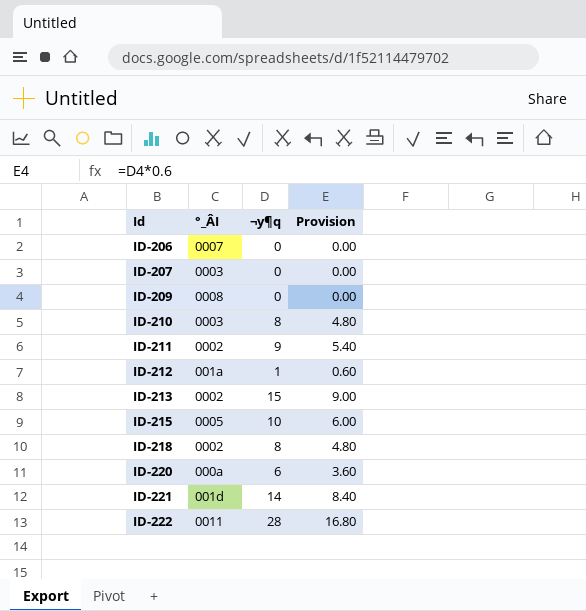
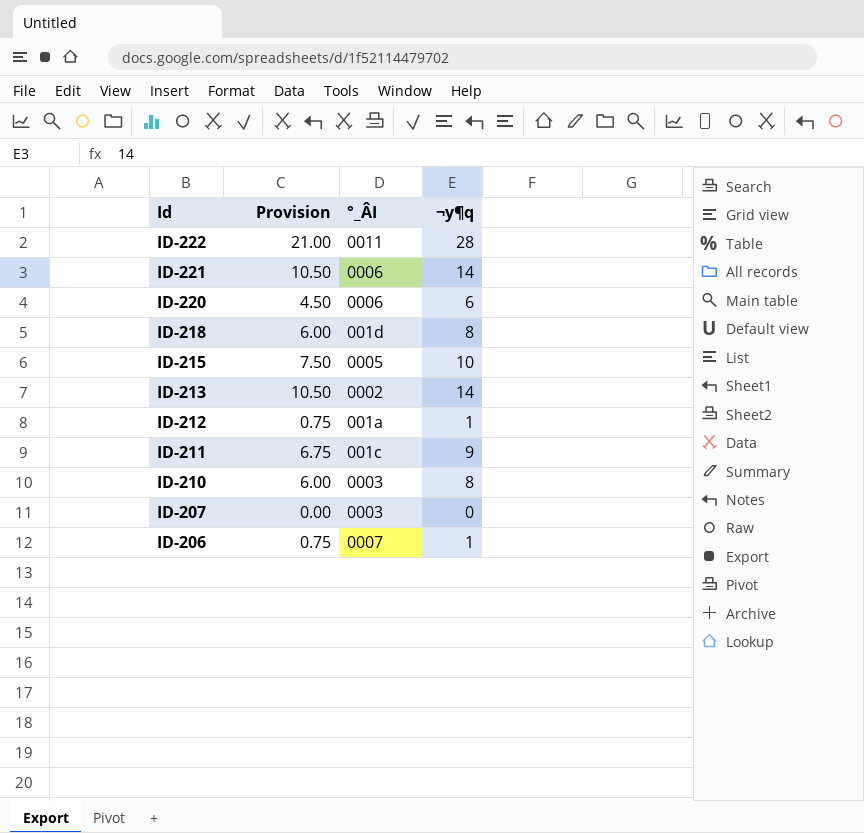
row order: Id ascending -> Id descending
column Provision | formula: [¬y¶q] * 0.6 -> [¬y¶q] * 0.75
column Provision | position: 4 -> 2
row ID-209: 0008 | 0 | 0.00 -> none
ID-221 | °_ÂI: 001d -> 0006
ID-220 | °_ÂI: 000a -> 0006
ID-218 | °_ÂI: 0002 -> 001d
ID-213 | ¬y¶q: 15 -> 14
ID-211 | °_ÂI: 0002 -> 001c
ID-206 | ¬y¶q: 0 -> 1

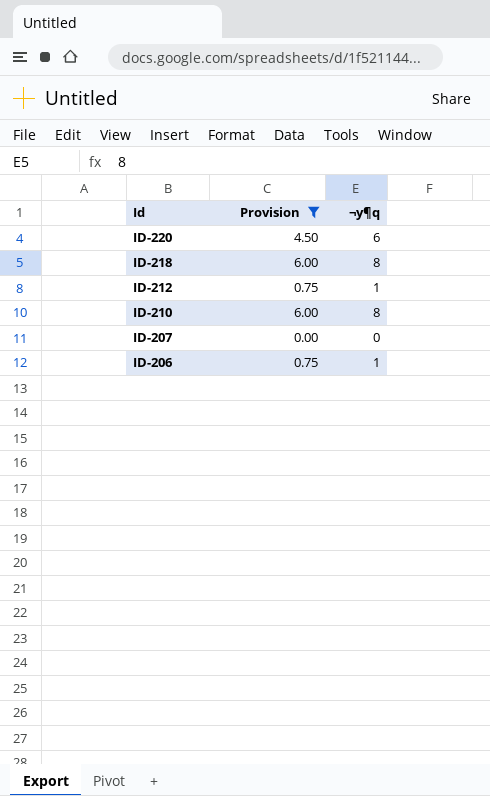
filter: none -> Provision <= 6.00
column °_ÂI | position: 3 -> none

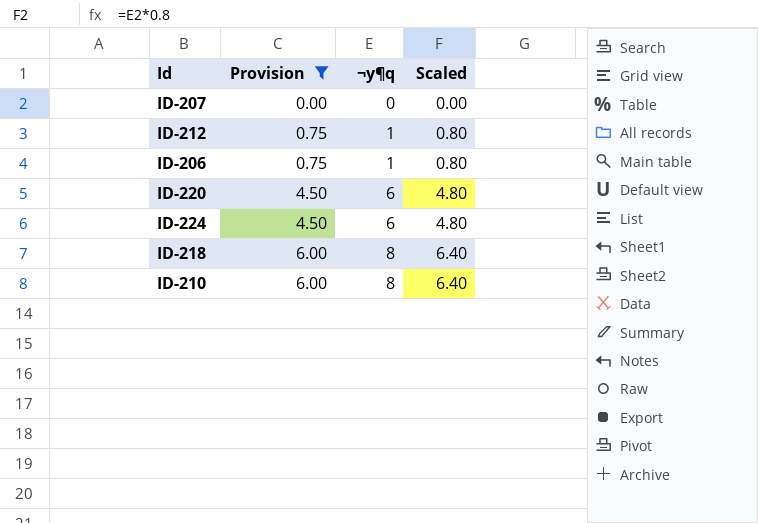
row order: Id descending -> Provision ascending
column Scaled | formula: none -> [¬y¶q] * 0.8
row ID-224: none -> 4.50 | 6 | 4.80

